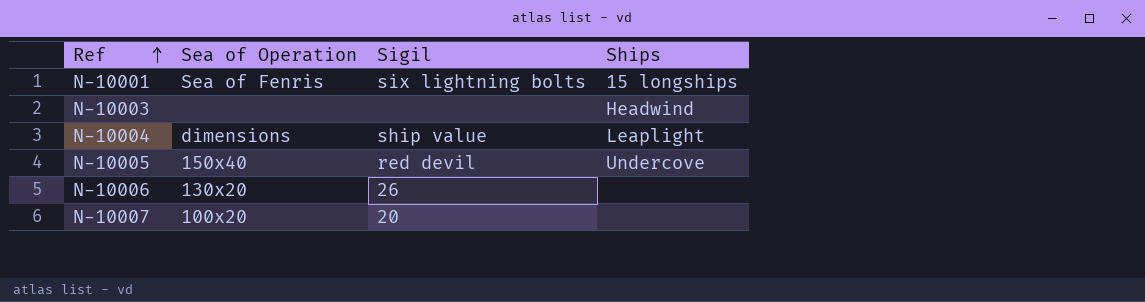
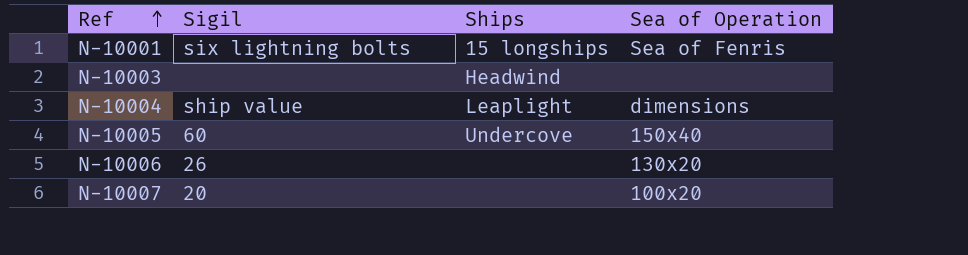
column Sea of Operation | position: 2 -> 4
N-10005 | Sigil: red devil -> 60

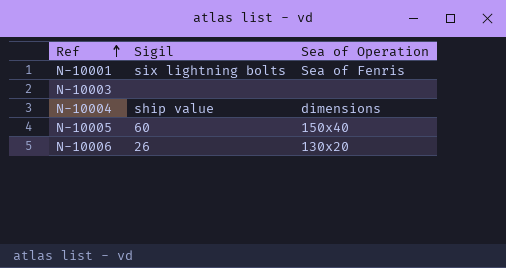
column Ships | position: 3 -> none
row N-10007: 20 | none | 100x20 -> none

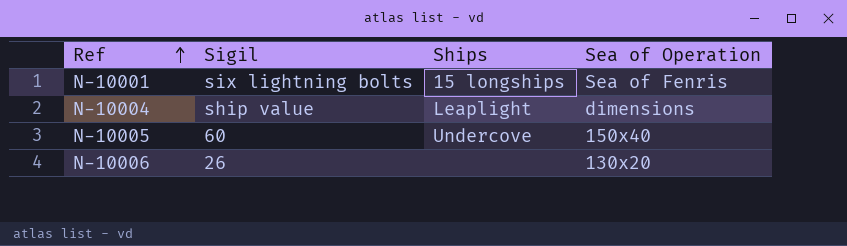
column Ships | position: none -> 3
row N-10003: none | none -> none

